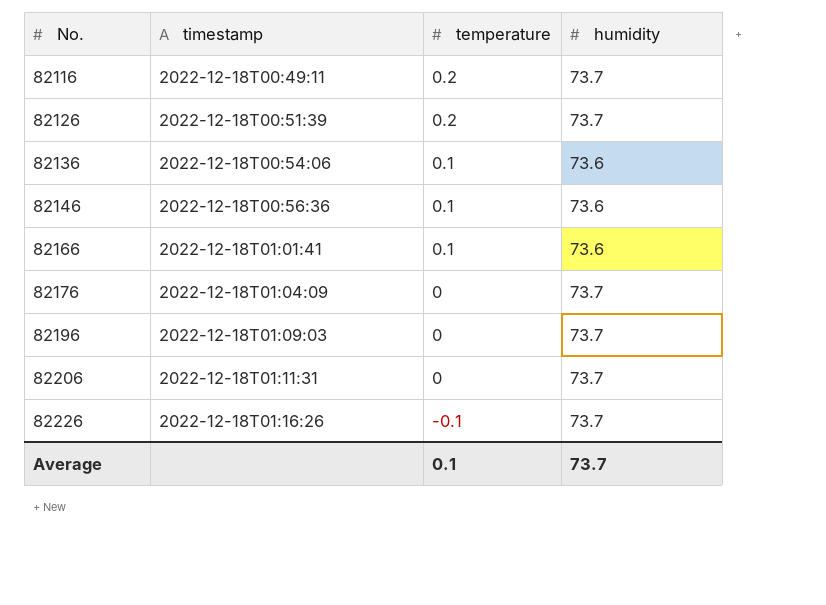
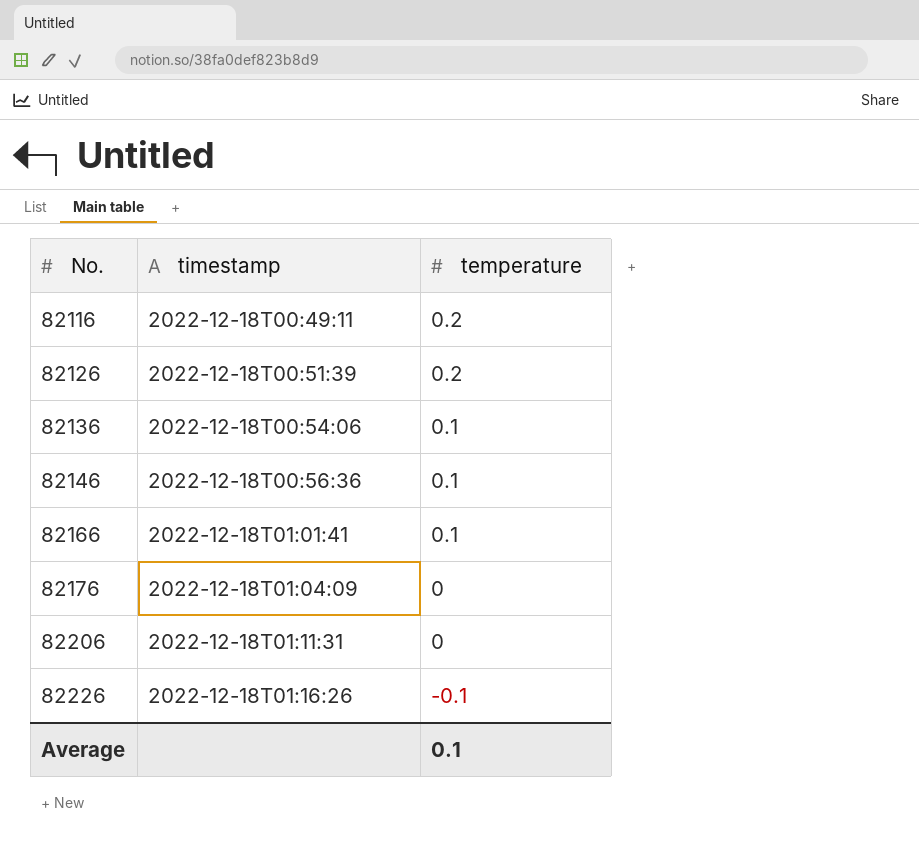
column humidity | position: 4 -> none
row 82196: 2022-12-18T01:09:03 | 0 | 73.7 -> none

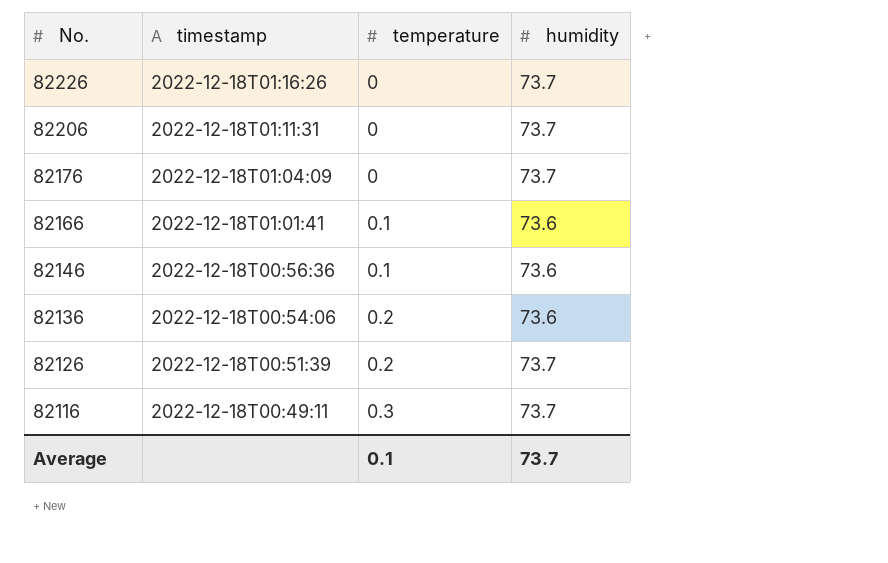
row order: No. ascending -> No. descending
column humidity | position: none -> 4
82226 | temperature: -0.1 -> 0
82136 | temperature: 0.1 -> 0.2
82116 | temperature: 0.2 -> 0.3

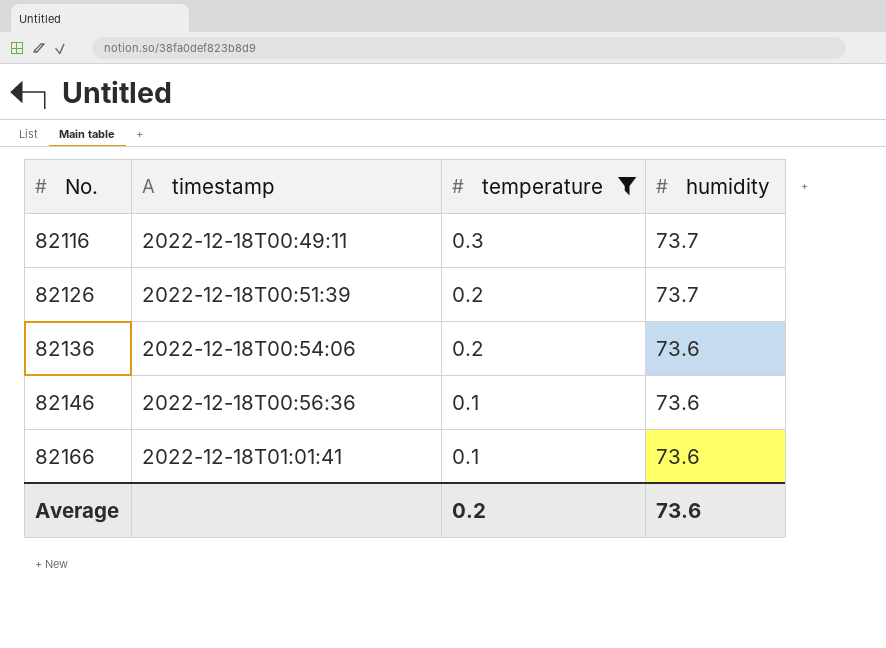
filter: none -> temperature != 0
row order: No. descending -> No. ascending
Average | temperature: 0.1 -> 0.2
Average | humidity: 73.7 -> 73.6

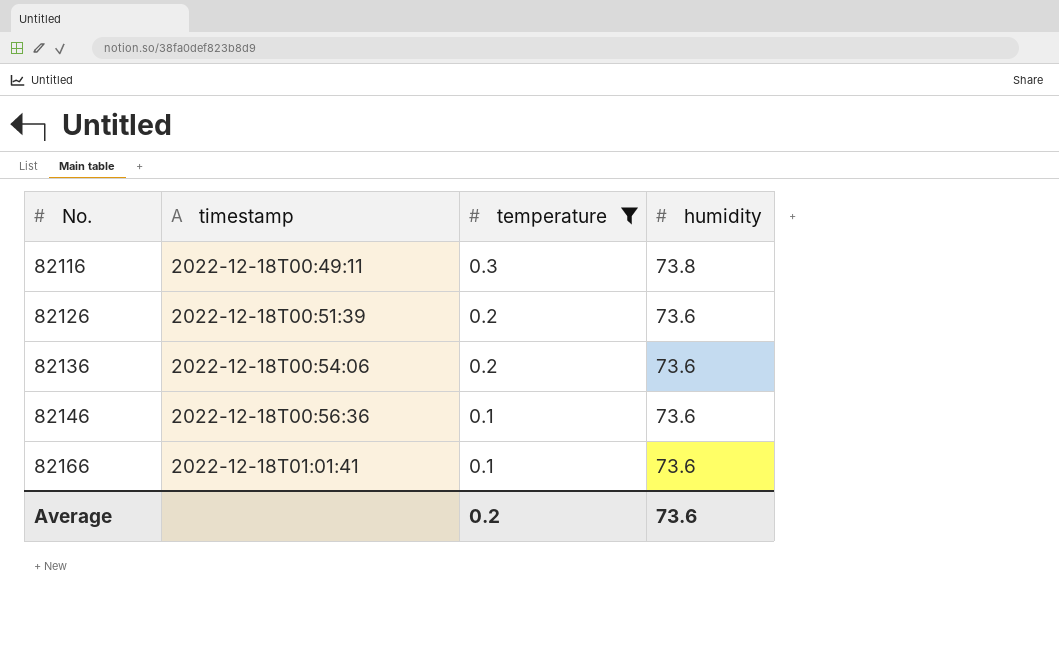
82116 | humidity: 73.7 -> 73.8
82126 | humidity: 73.7 -> 73.6

